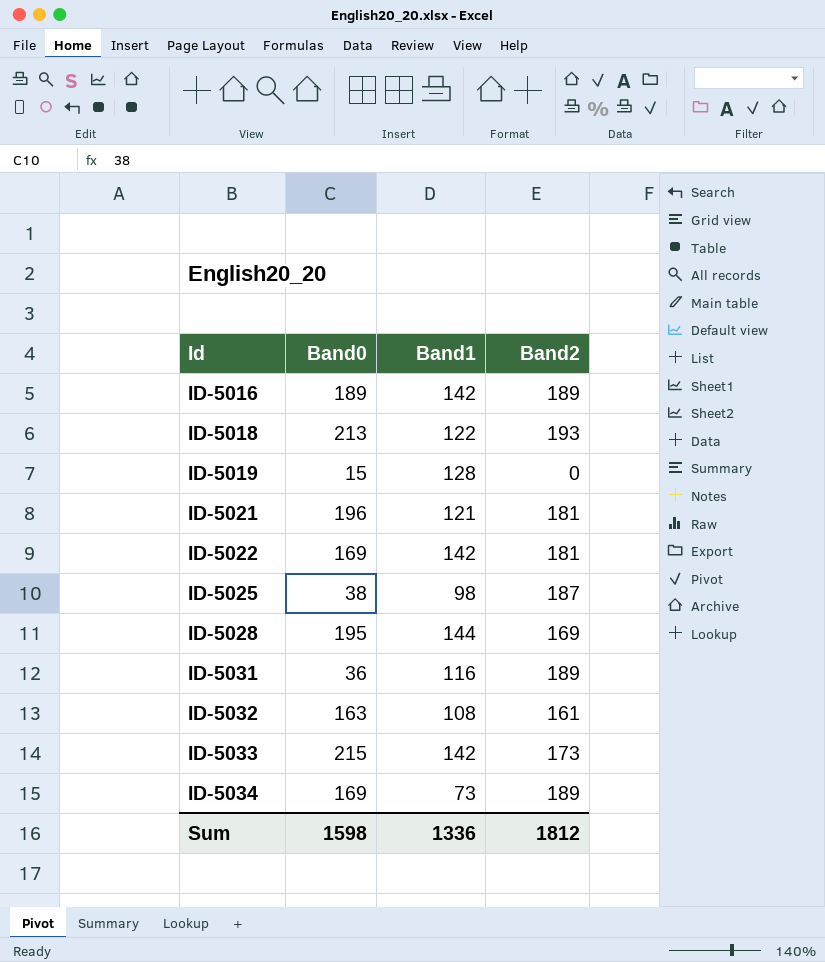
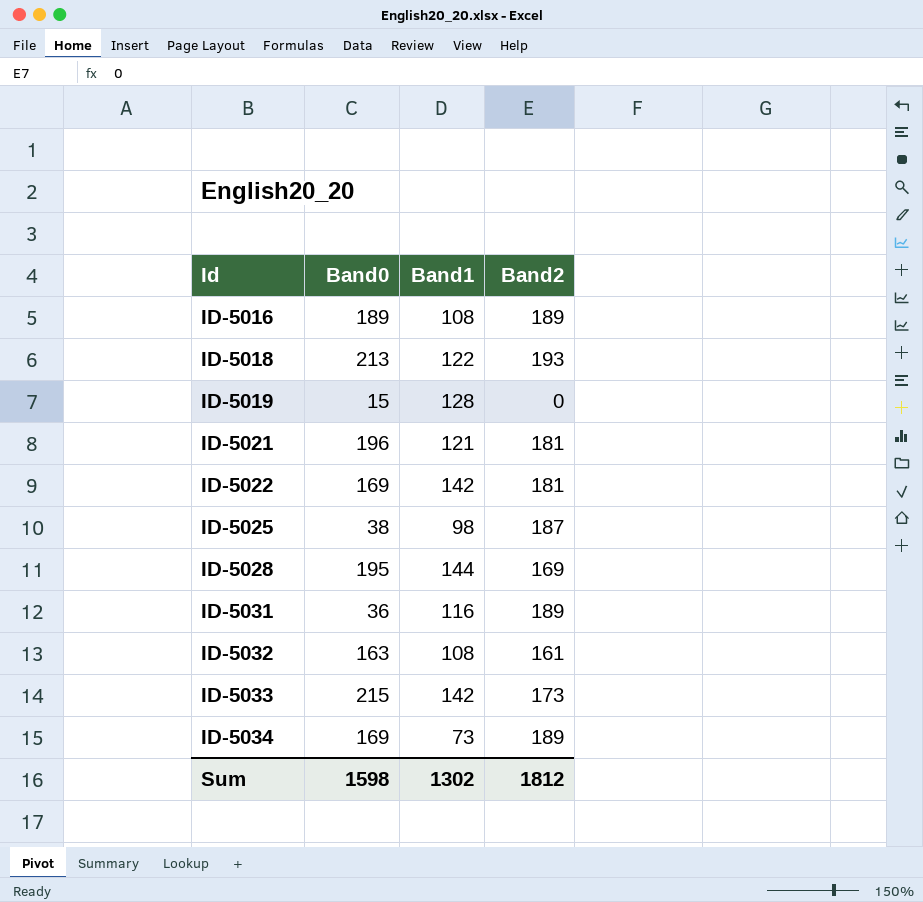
ID-5016 | Band1: 142 -> 108
Sum | Band1: 1336 -> 1302

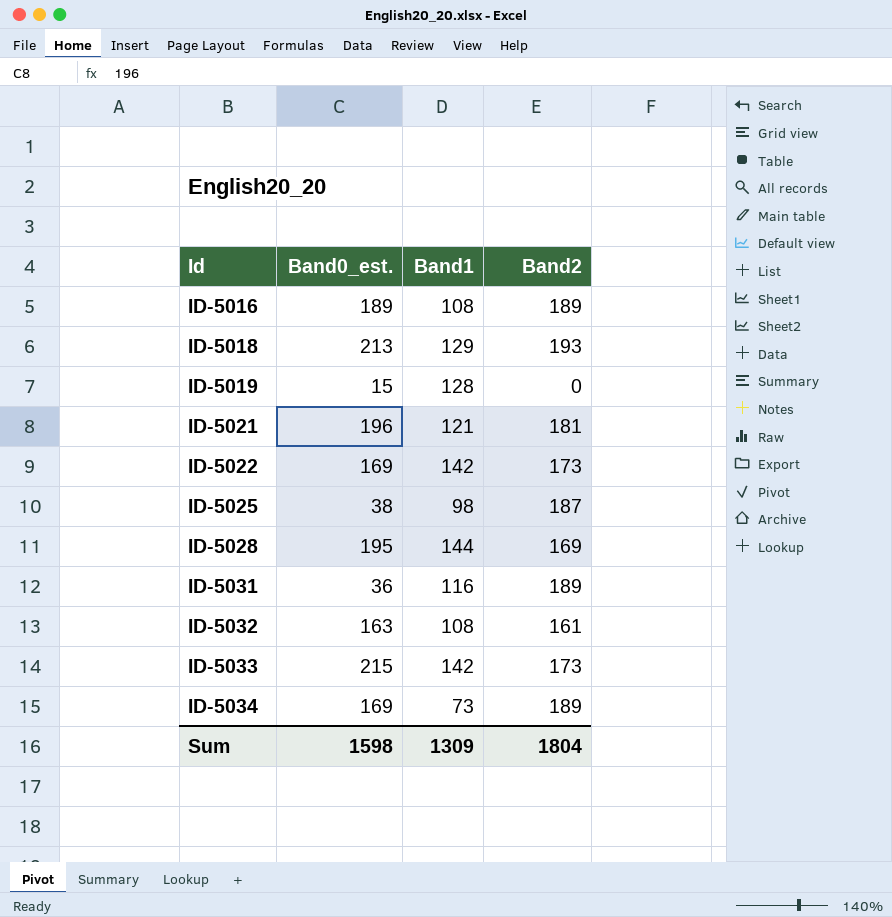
column name: Band0 -> Band0_est.
ID-5018 | Band1: 122 -> 129
ID-5022 | Band2: 181 -> 173
Sum | Band1: 1302 -> 1309
Sum | Band2: 1812 -> 1804

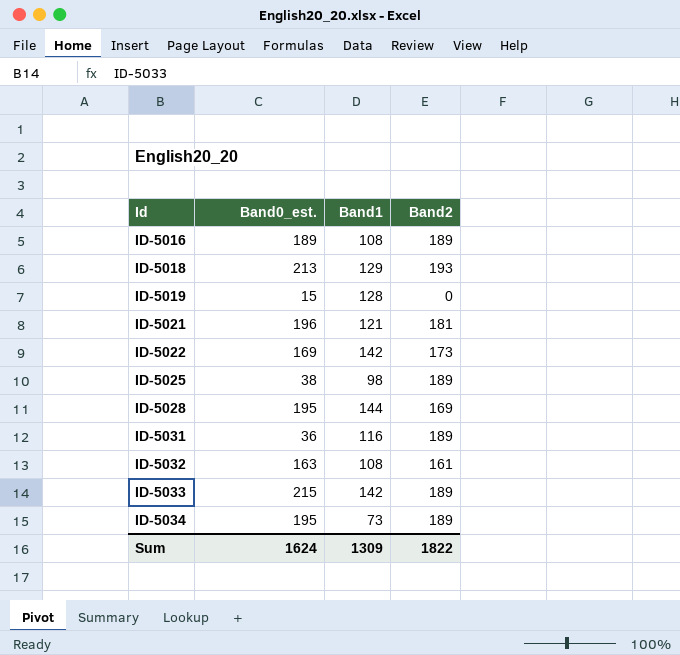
ID-5025 | Band2: 187 -> 189
ID-5033 | Band2: 173 -> 189
ID-5034 | Band0_est.: 169 -> 195
Sum | Band0_est.: 1598 -> 1624
Sum | Band2: 1804 -> 1822

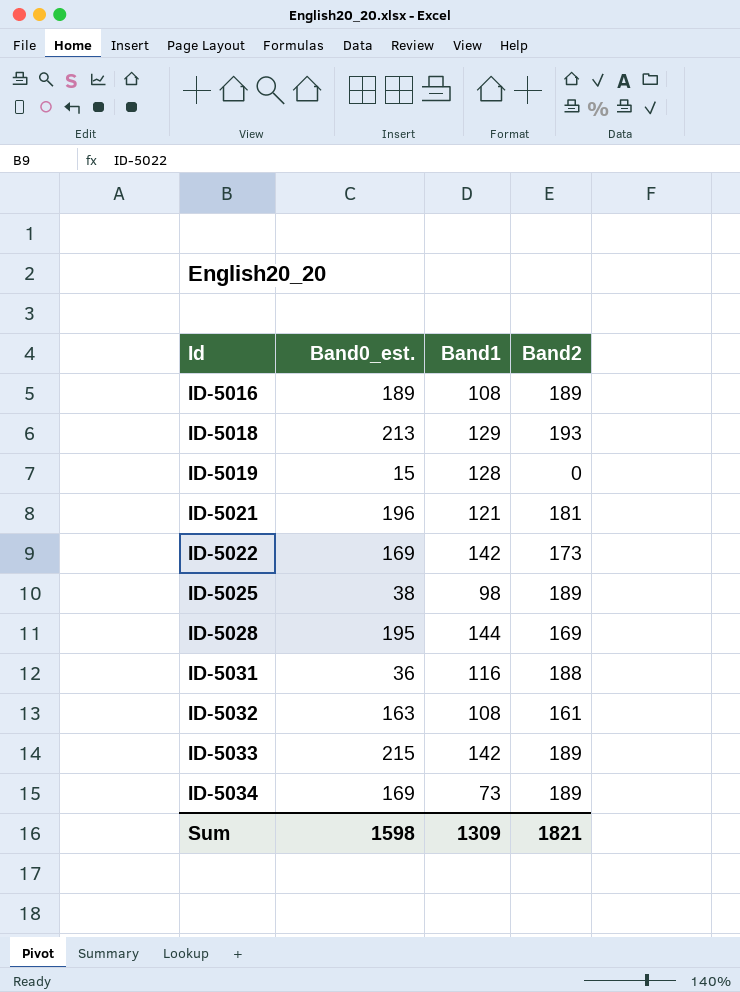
ID-5031 | Band2: 189 -> 188
ID-5034 | Band0_est.: 195 -> 169
Sum | Band0_est.: 1624 -> 1598
Sum | Band2: 1822 -> 1821

